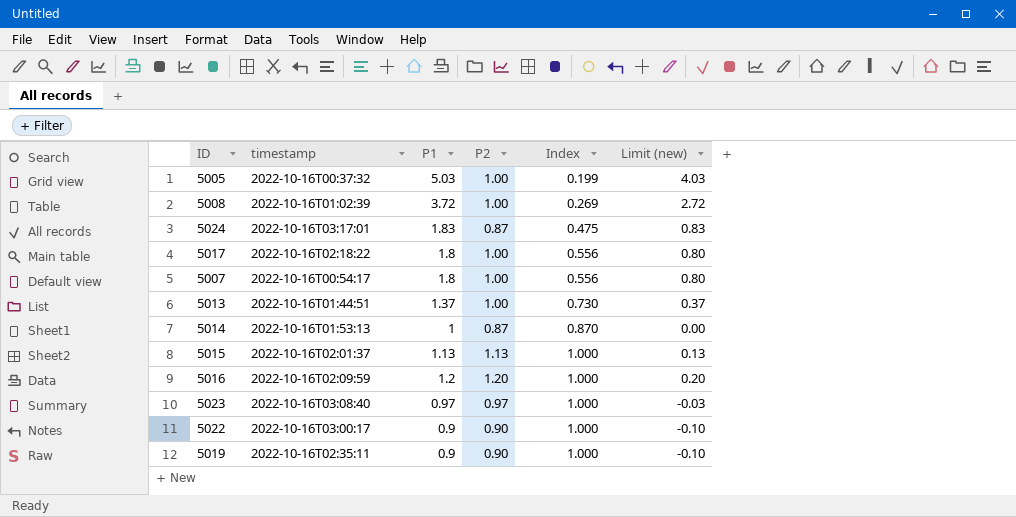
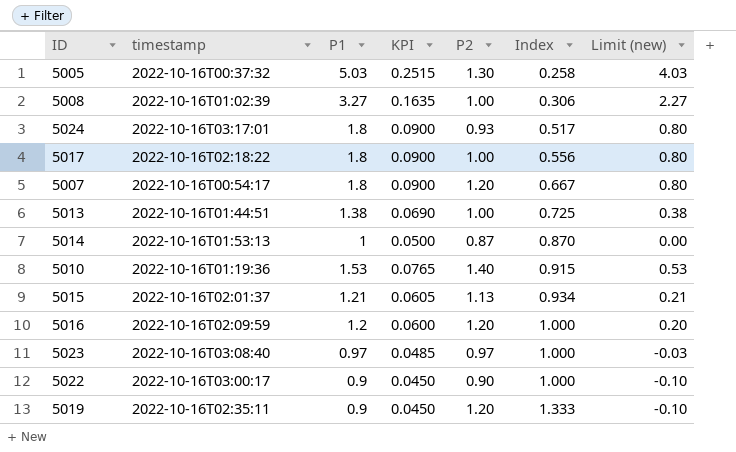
column KPI | formula: none -> [P1] * 0.05
5005 | P2: 1.00 -> 1.30
5005 | Index: 0.199 -> 0.258
5008 | P1: 3.72 -> 3.27
5008 | Index: 0.269 -> 0.306
5008 | Limit (new): 2.72 -> 2.27
5024 | P1: 1.83 -> 1.8
5024 | P2: 0.87 -> 0.93
5024 | Index: 0.475 -> 0.517
5024 | Limit (new): 0.83 -> 0.80
5007 | P2: 1.00 -> 1.20
5007 | Index: 0.556 -> 0.667
5013 | P1: 1.37 -> 1.38
5013 | Index: 0.730 -> 0.725
5013 | Limit (new): 0.37 -> 0.38
row 5010: none -> 2022-10-16T01:19:36 | 1.53 | 0.0765 | 1.40 | 0.915 | 0.53
5015 | P1: 1.13 -> 1.21
5015 | Index: 1.000 -> 0.934
5015 | Limit (new): 0.13 -> 0.21
5019 | P2: 0.90 -> 1.20
5019 | Index: 1.000 -> 1.333

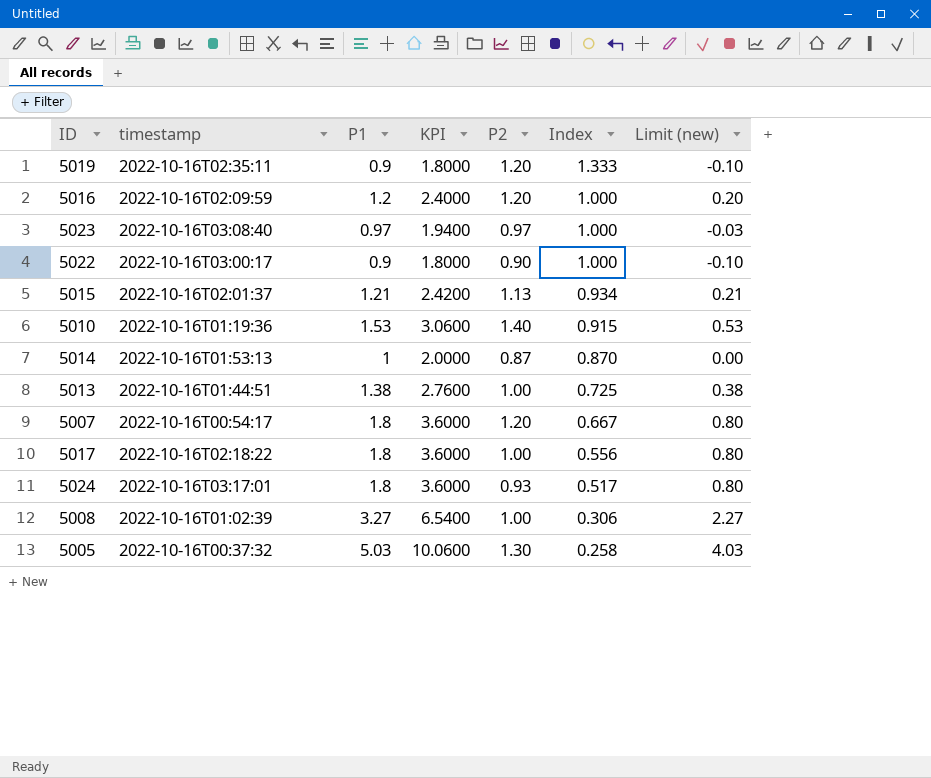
row order: Index ascending -> Index descending
column KPI | formula: [P1] * 0.05 -> [P1] * 2

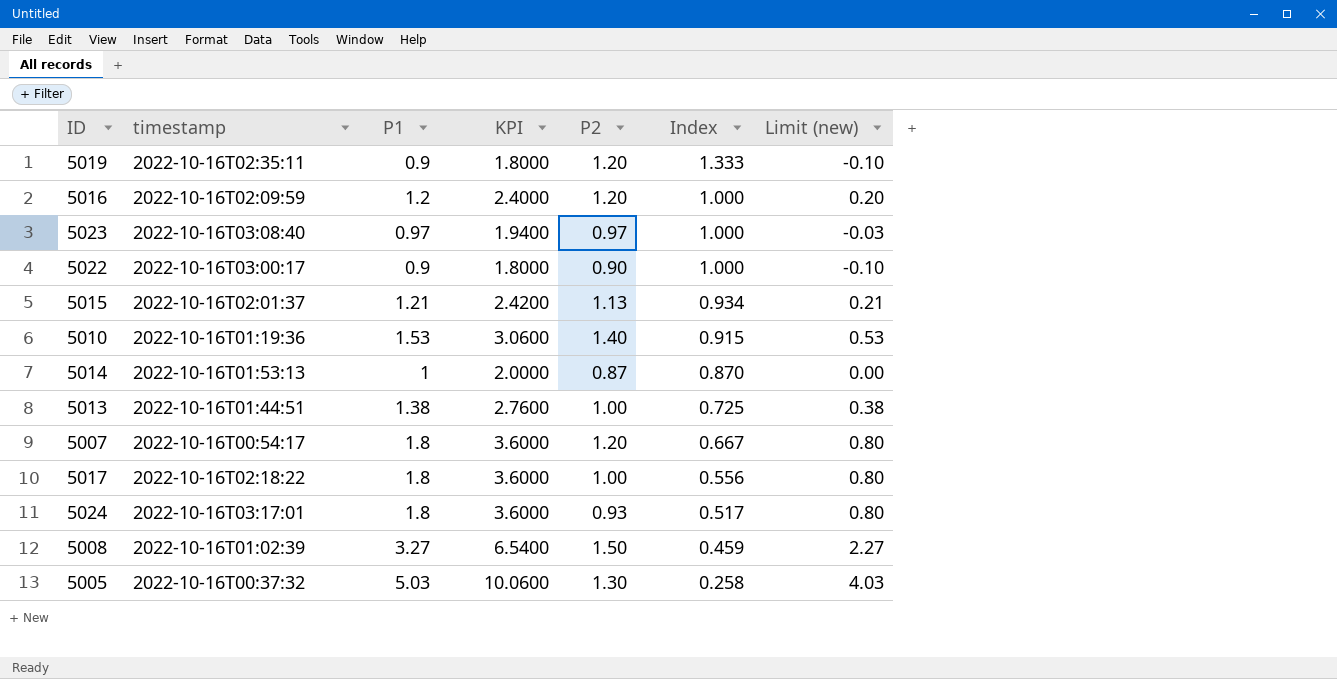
5008 | P2: 1.00 -> 1.50
5008 | Index: 0.306 -> 0.459

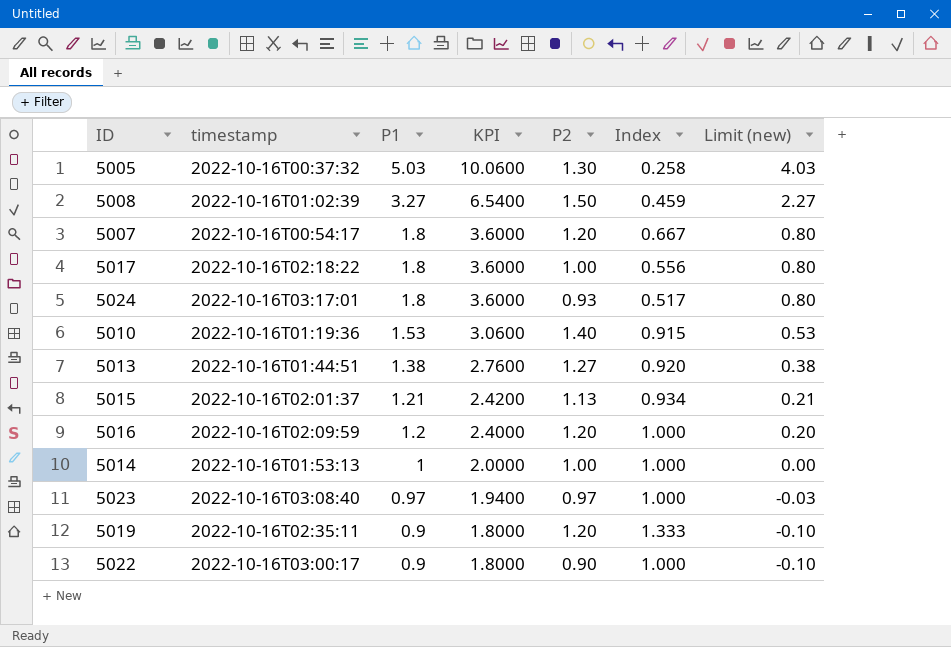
row order: Index descending -> P1 descending
5013 | P2: 1.00 -> 1.27
5013 | Index: 0.725 -> 0.920
5014 | P2: 0.87 -> 1.00
5014 | Index: 0.870 -> 1.000

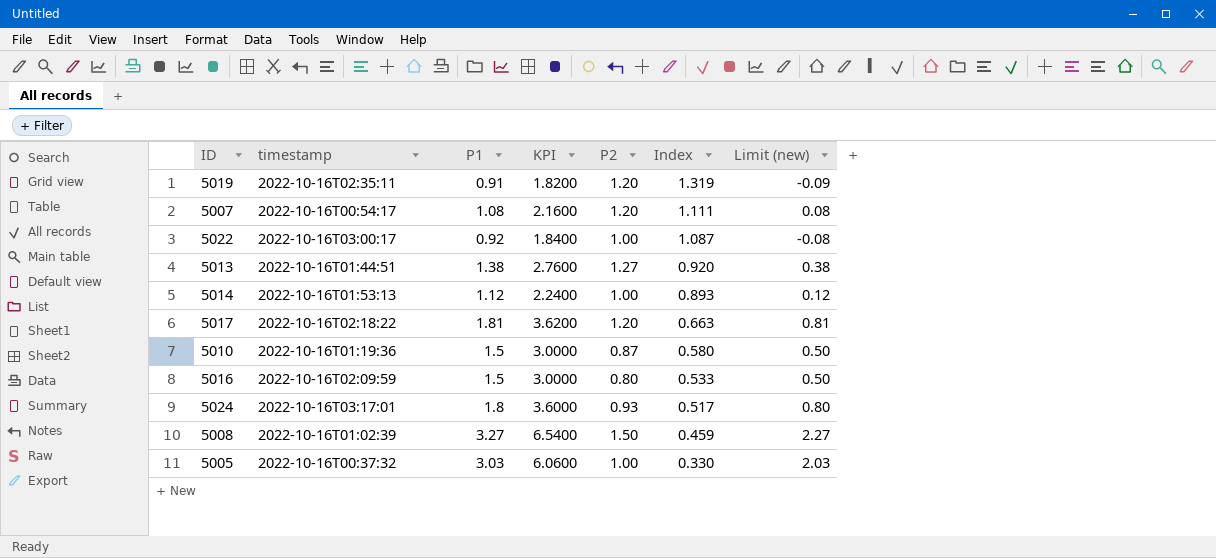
row order: P1 descending -> Index descending
row 5015: 2022-10-16T02:01:37 | 1.21 | 2.4200 | 1.13 | 0.934 | 0.21 -> none
row 5023: 2022-10-16T03:08:40 | 0.97 | 1.9400 | 0.97 | 1.000 | -0.03 -> none
5019 | P1: 0.9 -> 0.91
5019 | KPI: 1.8000 -> 1.8200
5019 | Index: 1.333 -> 1.319
5019 | Limit (new): -0.10 -> -0.09
5007 | P1: 1.8 -> 1.08
5007 | KPI: 3.6000 -> 2.1600
5007 | Index: 0.667 -> 1.111
5007 | Limit (new): 0.80 -> 0.08
5022 | P1: 0.9 -> 0.92
5022 | KPI: 1.8000 -> 1.8400
5022 | P2: 0.90 -> 1.00
5022 | Index: 1.000 -> 1.087
5022 | Limit (new): -0.10 -> -0.08
5014 | P1: 1 -> 1.12
5014 | KPI: 2.0000 -> 2.2400
5014 | Index: 1.000 -> 0.893
5014 | Limit (new): 0.00 -> 0.12
5017 | P1: 1.8 -> 1.81
5017 | KPI: 3.6000 -> 3.6200
5017 | P2: 1.00 -> 1.20
5017 | Index: 0.556 -> 0.663
5017 | Limit (new): 0.80 -> 0.81
5010 | P1: 1.53 -> 1.5
5010 | KPI: 3.0600 -> 3.0000
5010 | P2: 1.40 -> 0.87
5010 | Index: 0.915 -> 0.580
5010 | Limit (new): 0.53 -> 0.50
5016 | P1: 1.2 -> 1.5
5016 | KPI: 2.4000 -> 3.0000
5016 | P2: 1.20 -> 0.80
5016 | Index: 1.000 -> 0.533
5016 | Limit (new): 0.20 -> 0.50
5005 | P1: 5.03 -> 3.03
5005 | KPI: 10.0600 -> 6.0600
5005 | P2: 1.30 -> 1.00
5005 | Index: 0.258 -> 0.330
5005 | Limit (new): 4.03 -> 2.03

